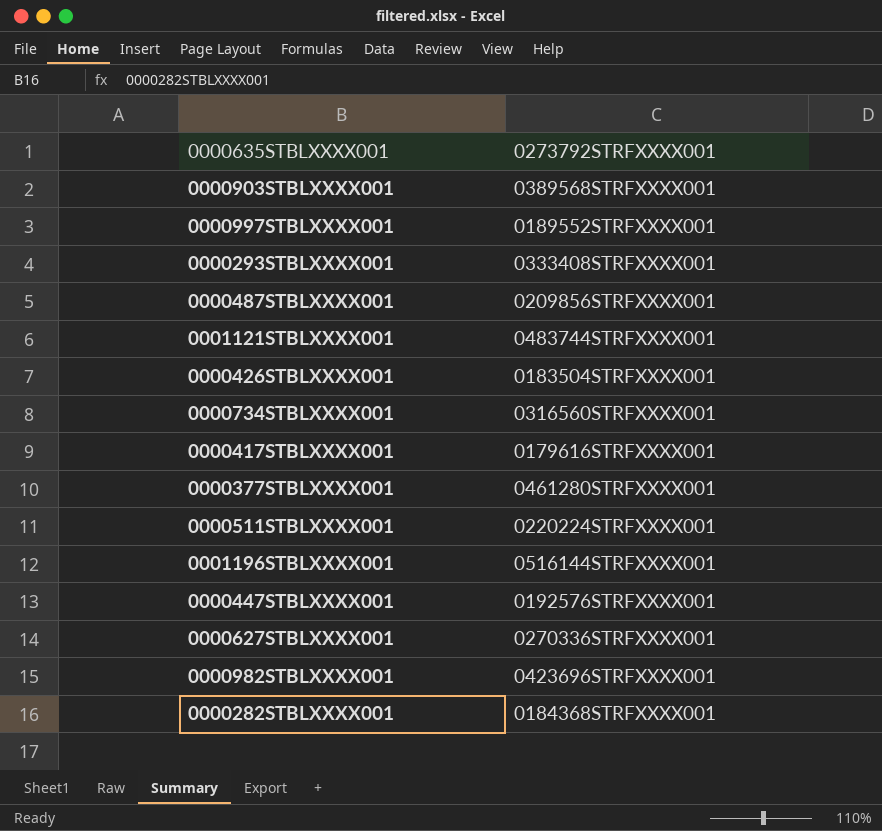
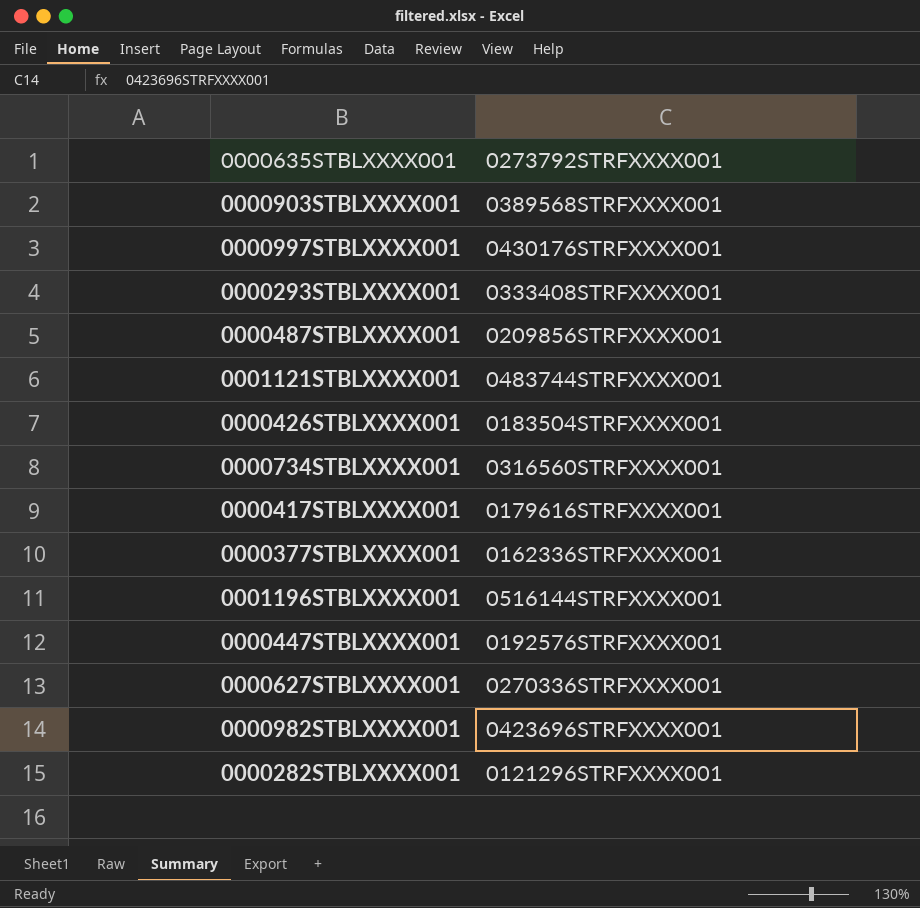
row 0000511STBLXXXX001: 0220224STRFXXXX001 -> none
0000997STBLXXXX001 | 0273792STRFXXXX001: 0189552STRFXXXX001 -> 0430176STRFXXXX001
0000377STBLXXXX001 | 0273792STRFXXXX001: 0461280STRFXXXX001 -> 0162336STRFXXXX001
0000282STBLXXXX001 | 0273792STRFXXXX001: 0184368STRFXXXX001 -> 0121296STRFXXXX001

